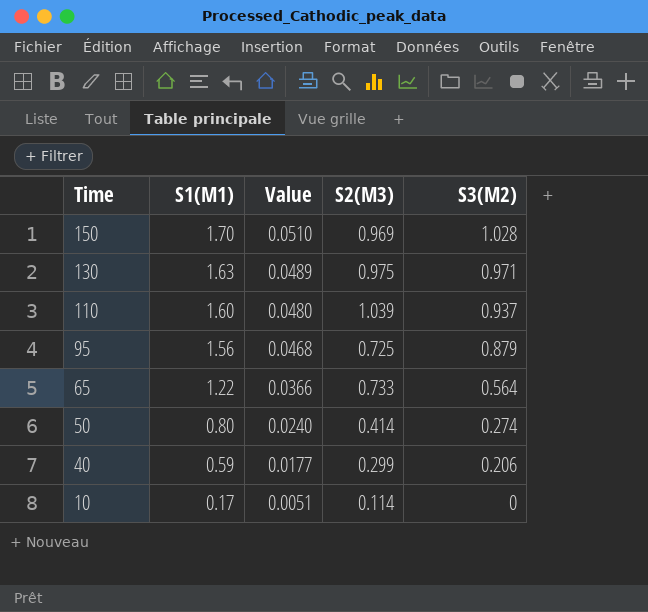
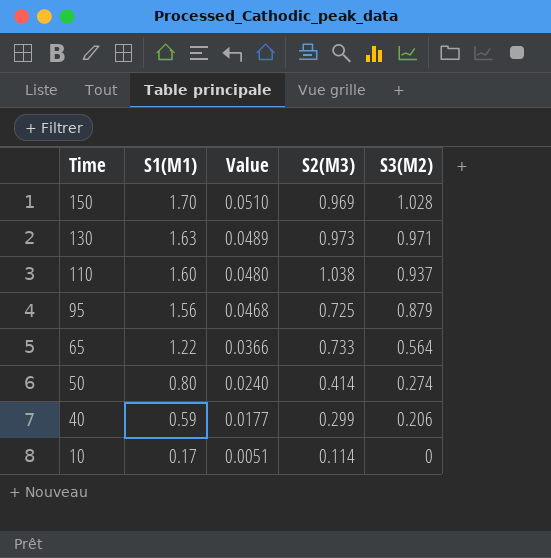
130 | S2(M3): 0.975 -> 0.973
110 | S2(M3): 1.039 -> 1.038

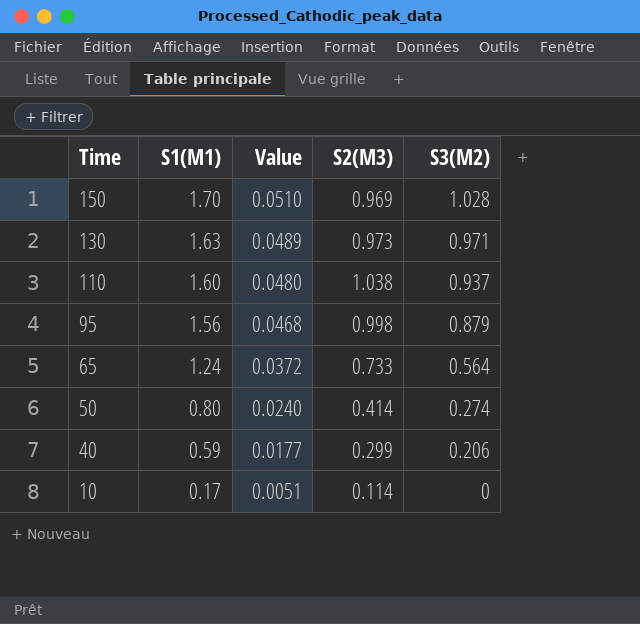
95 | S2(M3): 0.725 -> 0.998
65 | S1(M1): 1.22 -> 1.24
65 | Value: 0.0366 -> 0.0372

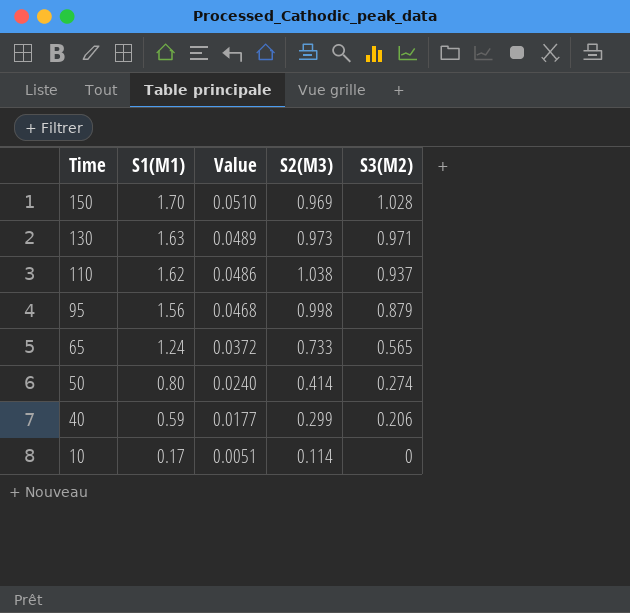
110 | S1(M1): 1.60 -> 1.62
110 | Value: 0.0480 -> 0.0486
65 | S3(M2): 0.564 -> 0.565

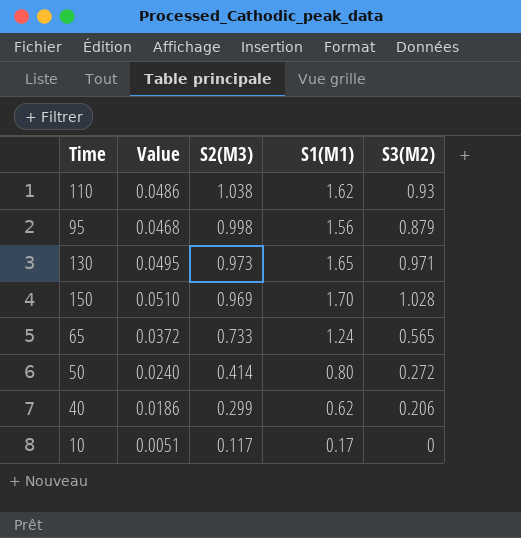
row order: Time descending -> S2(M3) descending
column S1(M1) | position: 2 -> 4
110 | S3(M2): 0.937 -> 0.93
130 | Value: 0.0489 -> 0.0495
130 | S1(M1): 1.63 -> 1.65
50 | S3(M2): 0.274 -> 0.272
40 | Value: 0.0177 -> 0.0186
40 | S1(M1): 0.59 -> 0.62
10 | S2(M3): 0.114 -> 0.117

